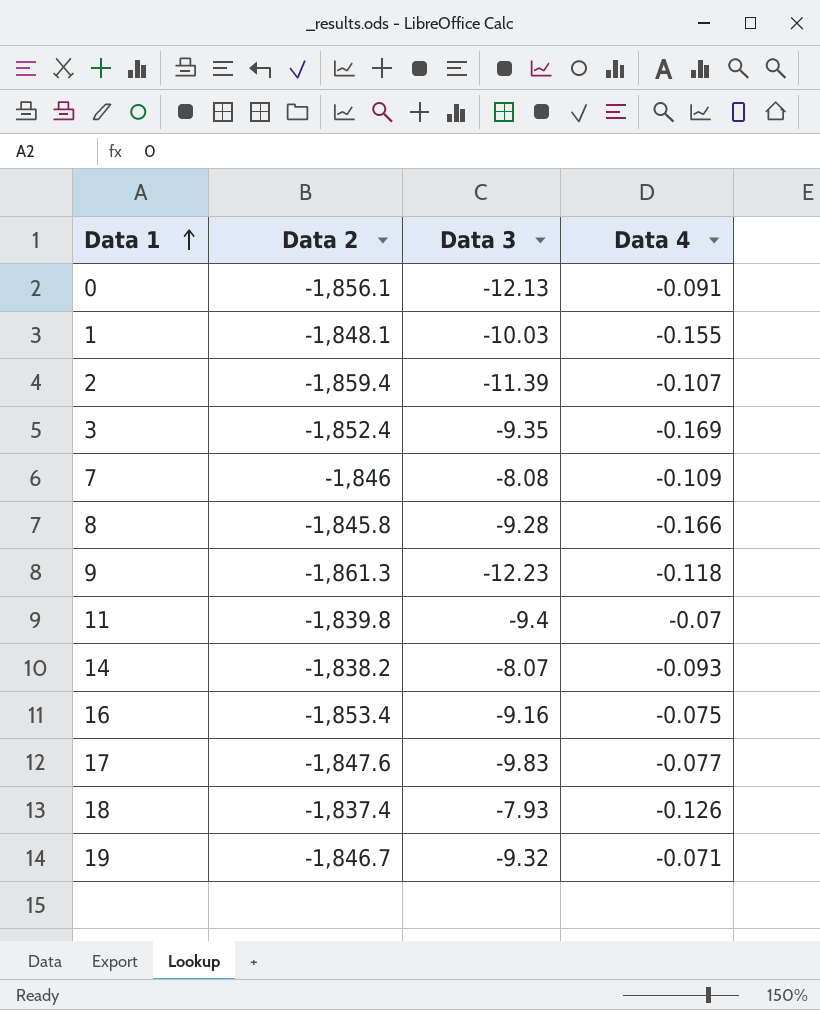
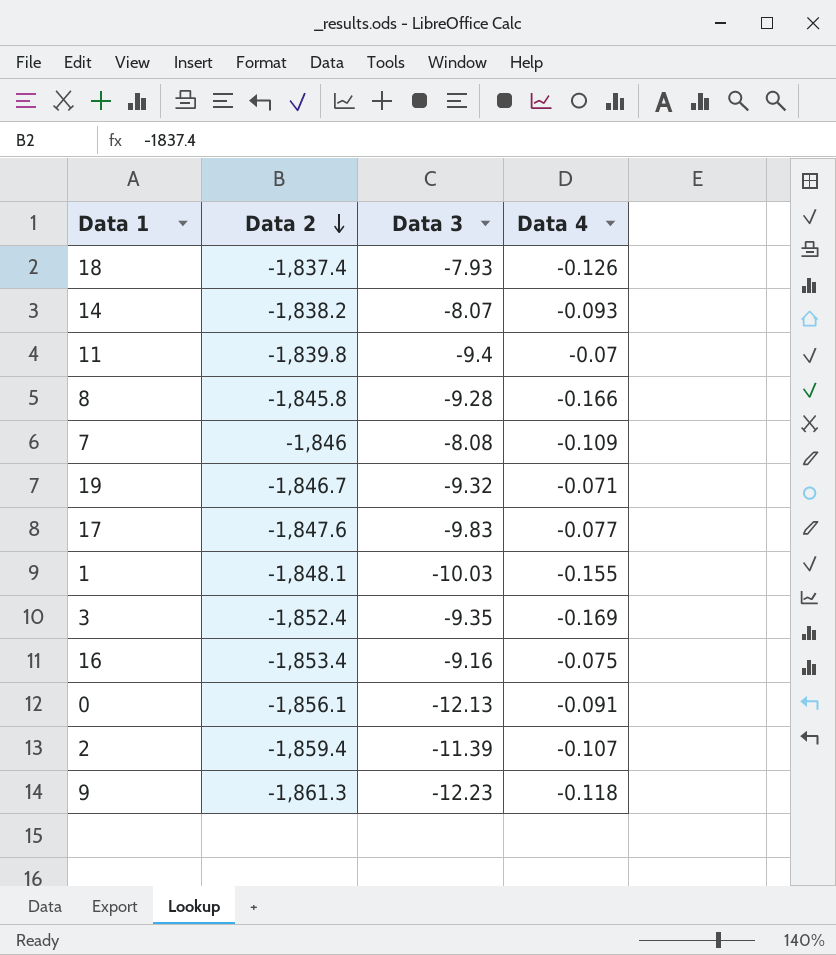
row order: Data 1 ascending -> Data 2 descending

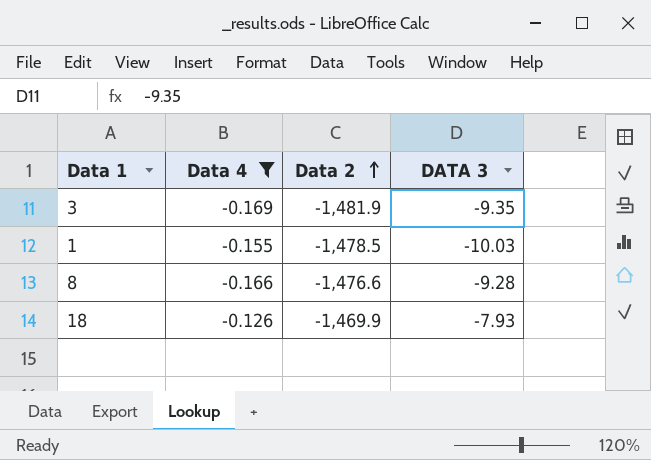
filter: none -> Data 4 <= -0.126
row order: Data 2 descending -> Data 2 ascending
column Data 4 | position: 4 -> 2
column name: Data 3 -> DATA 3
3 | Data 2: -1,852.4 -> -1,481.9
1 | Data 2: -1,848.1 -> -1,478.5
8 | Data 2: -1,845.8 -> -1,476.6
18 | Data 2: -1,837.4 -> -1,469.9

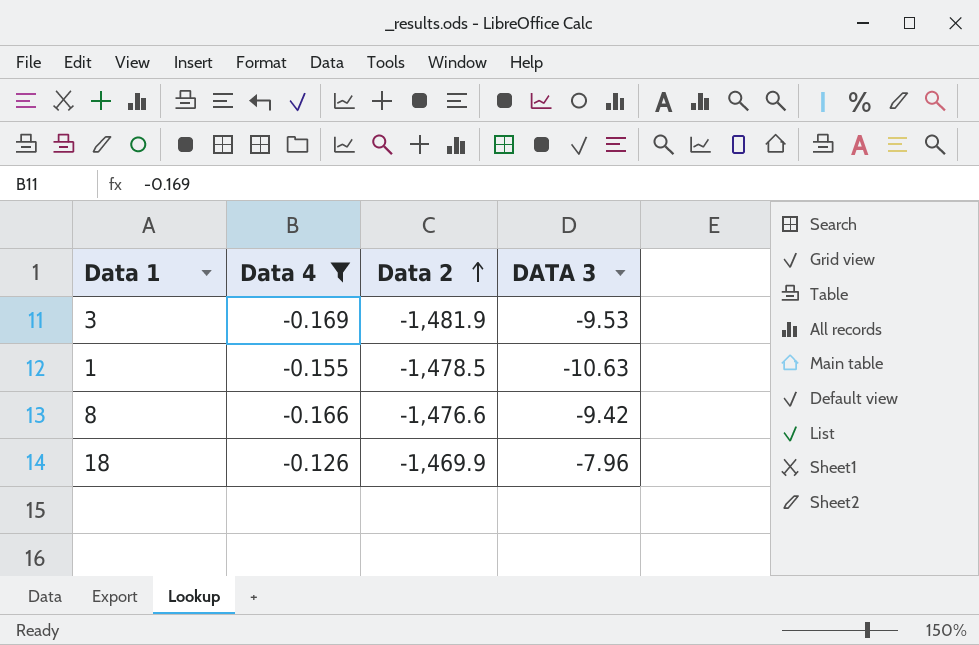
3 | DATA 3: -9.35 -> -9.53
1 | DATA 3: -10.03 -> -10.63
8 | DATA 3: -9.28 -> -9.42
18 | DATA 3: -7.93 -> -7.96

